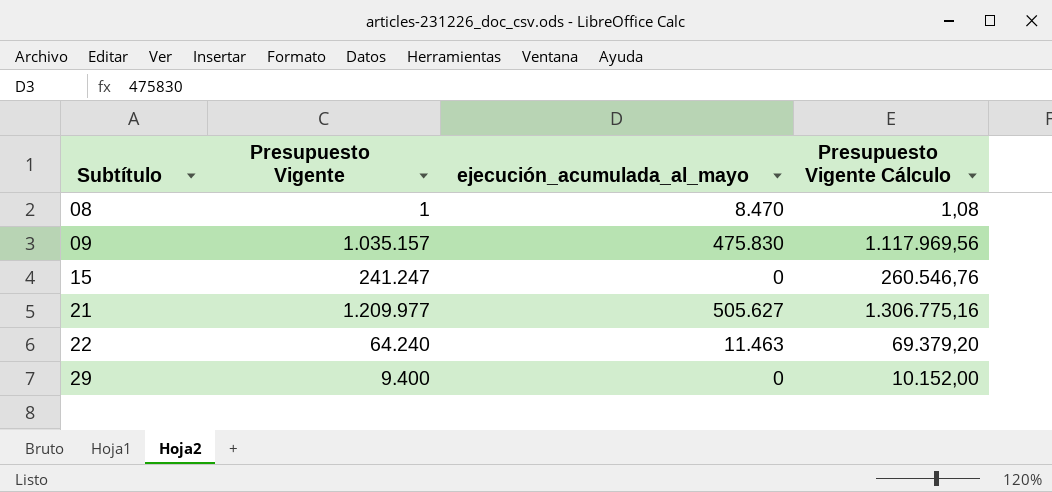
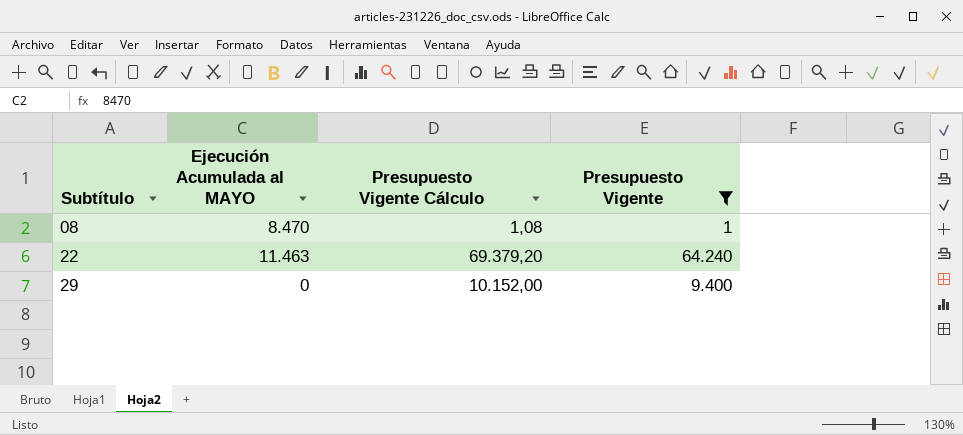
filter: none -> Presupuesto Vigente <= 64.240
column name: ejecución_acumulada_al_mayo -> Ejecución Acumulada al MAYO
column Presupuesto Vigente | position: 2 -> 4

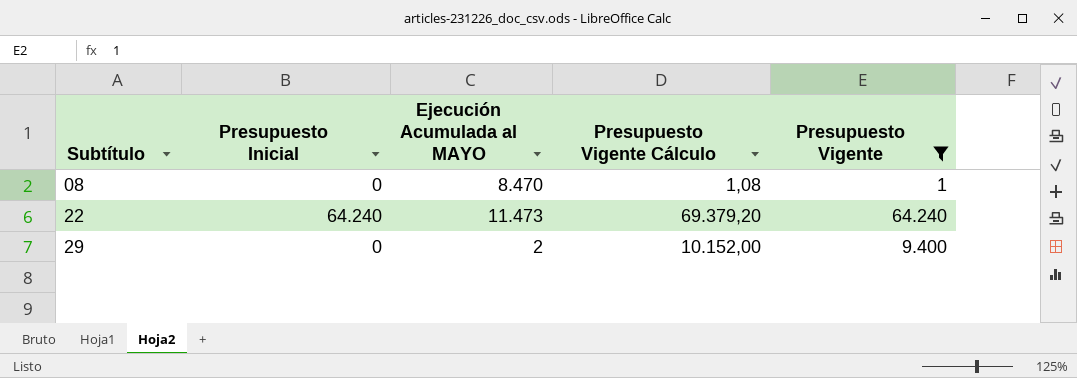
column Presupuesto Inicial | position: none -> 2
22 | Ejecución Acumulada al MAYO: 11.463 -> 11.473
29 | Ejecución Acumulada al MAYO: 0 -> 2

